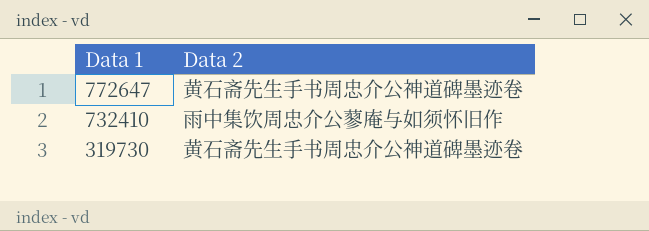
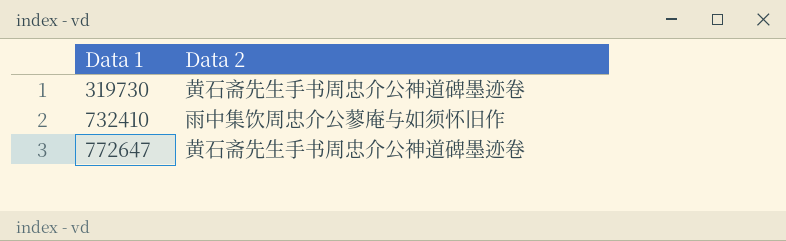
row order: Data 1 descending -> Data 1 ascending

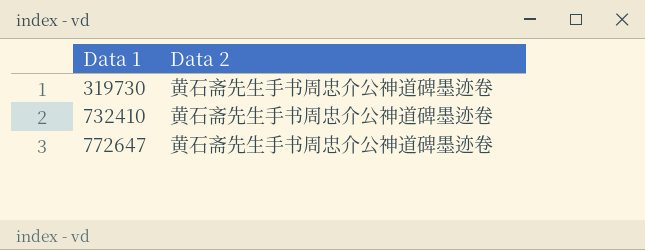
732410 | Data 2: 雨中集饮周忠介公蓼庵与如须怀旧作 -> 黄石斋先生手书周忠介公神道碑墨迹卷

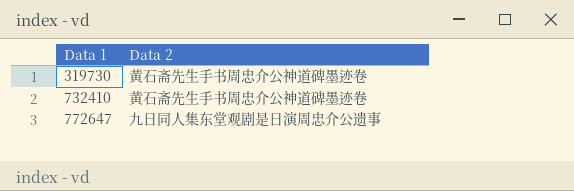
772647 | Data 2: 黄石斋先生手书周忠介公神道碑墨迹卷 -> 九日同人集东堂观剧是日演周忠介公遗事

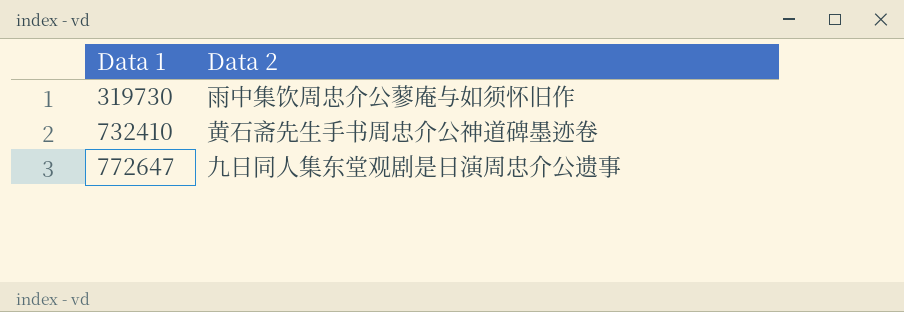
319730 | Data 2: 黄石斋先生手书周忠介公神道碑墨迹卷 -> 雨中集饮周忠介公蓼庵与如须怀旧作

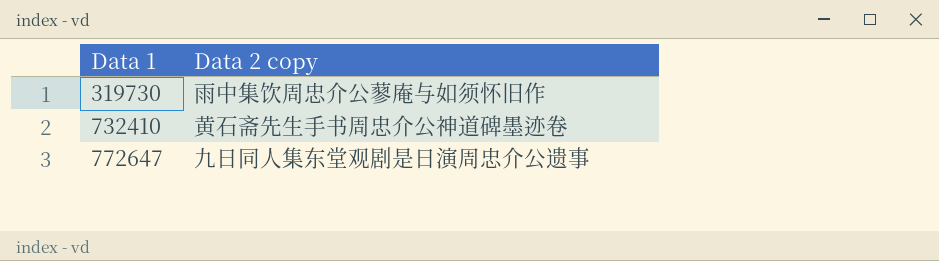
column name: Data 2 -> Data 2 copy

